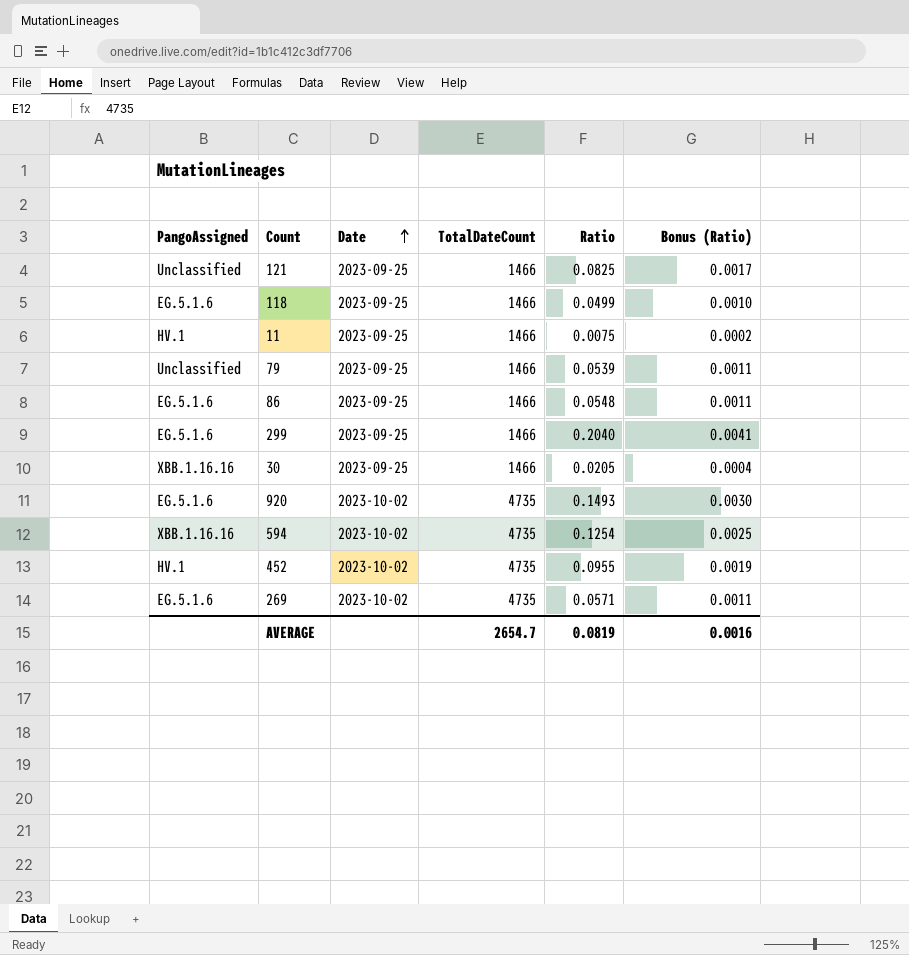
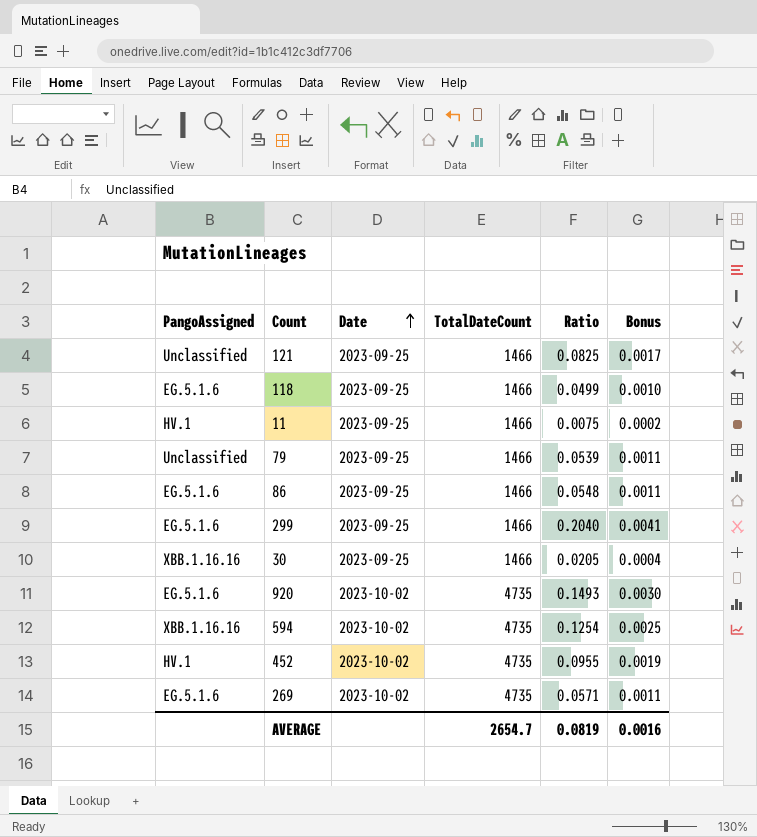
column name: Bonus (Ratio) -> Bonus

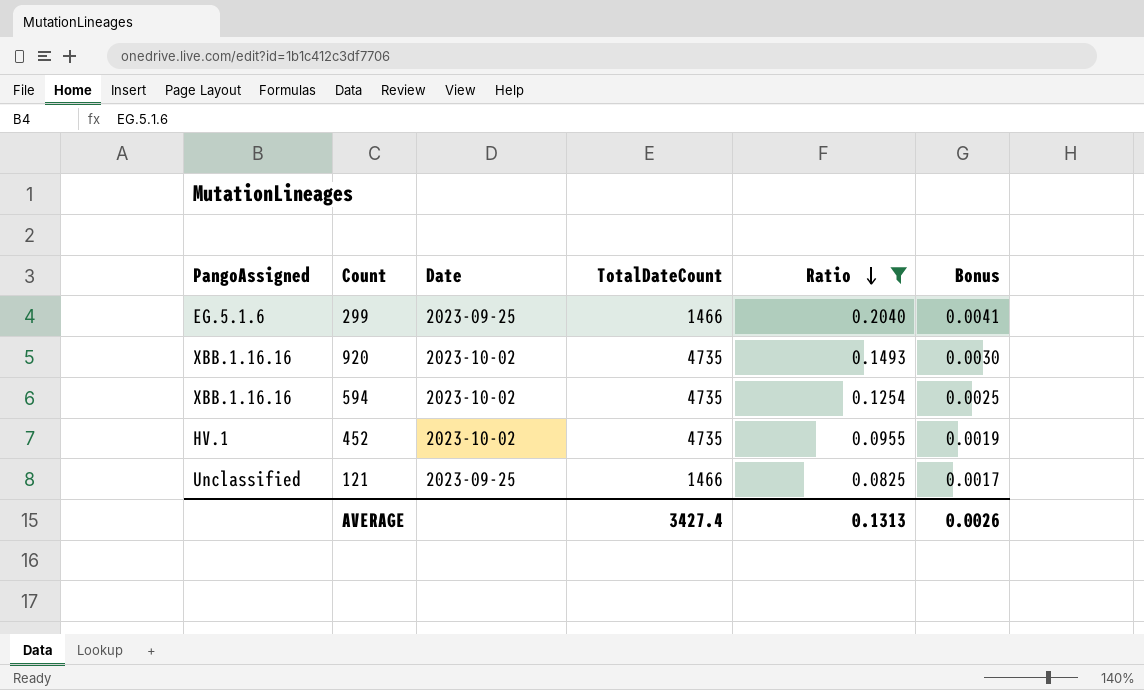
filter: none -> Ratio >= 0.0825
row order: Date ascending -> Ratio descending
920 | PangoAssigned: EG.5.1.6 -> XBB.1.16.16
AVERAGE | TotalDateCount: 2654.7 -> 3427.4
AVERAGE | Ratio: 0.0819 -> 0.1313
AVERAGE | Bonus: 0.0016 -> 0.0026

